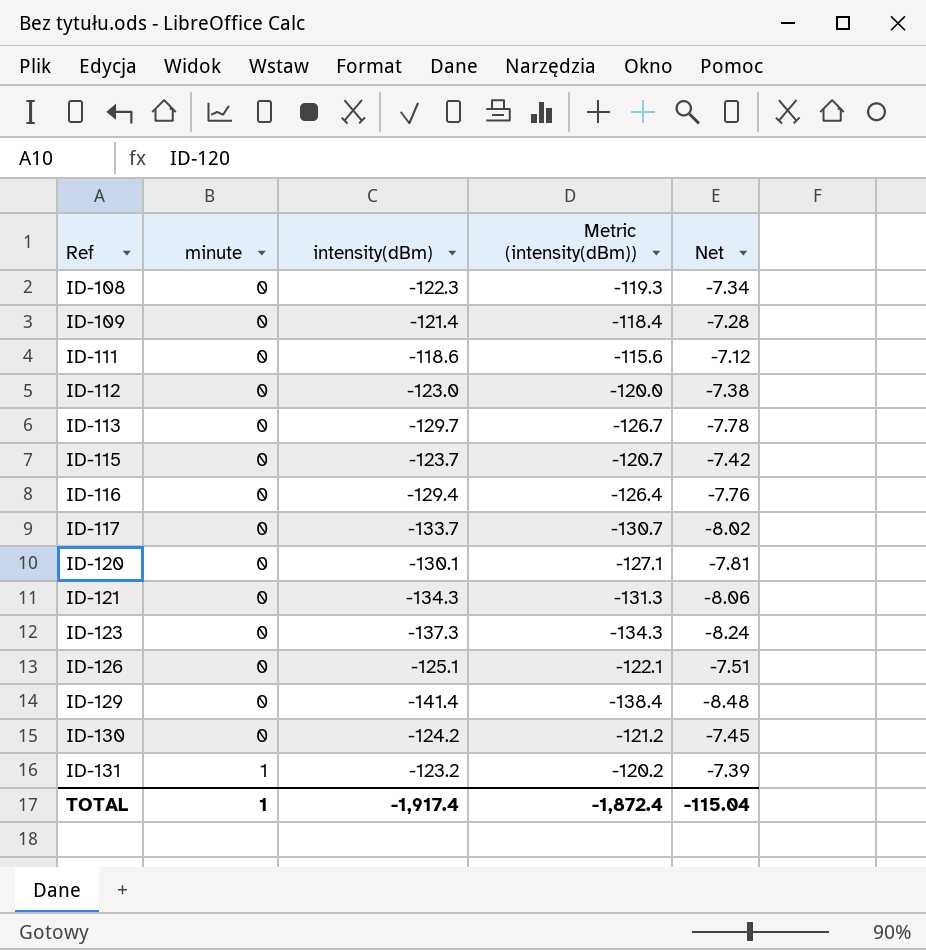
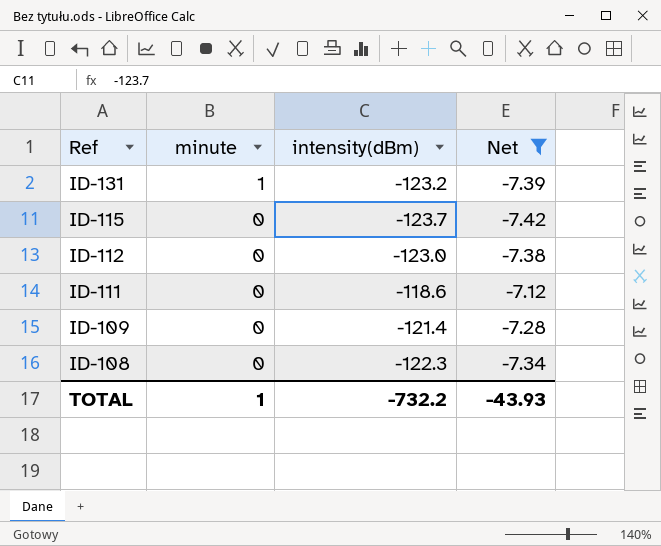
filter: none -> Net >= -7.42
row order: Ref ascending -> Ref descending
column Metric (intensity(dBm)) | formula: [intensity(dBm)] + 3 -> none
TOTAL | intensity(dBm): -1,917.4 -> -732.2
TOTAL | Net: -115.04 -> -43.93

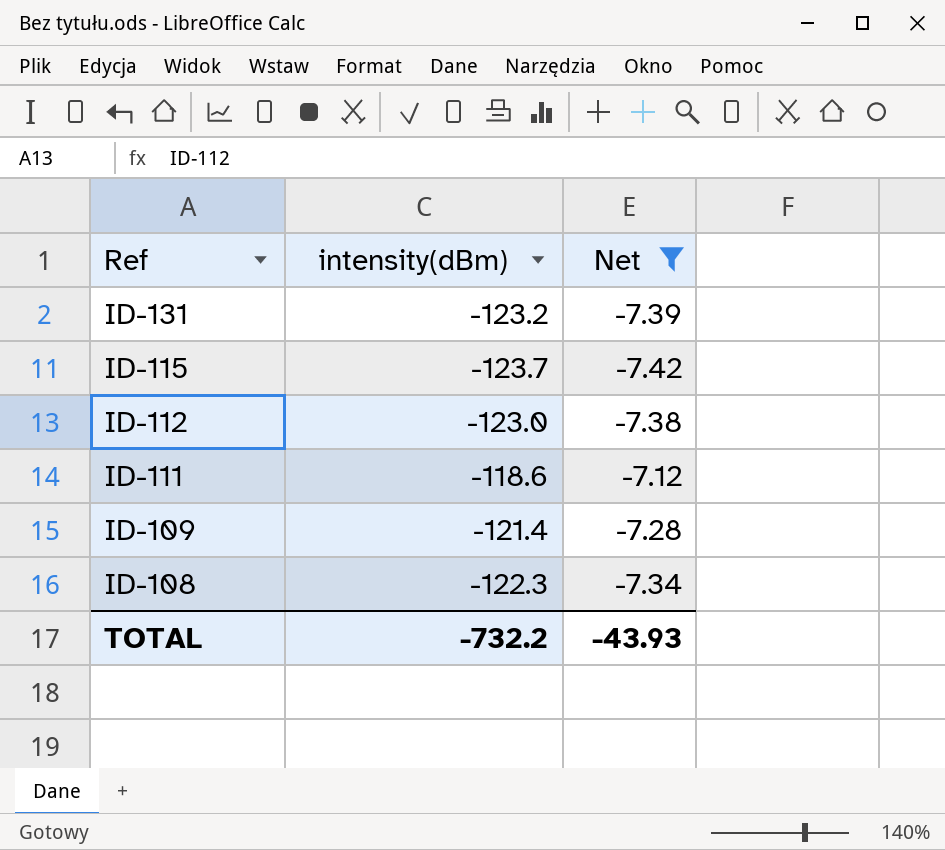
column minute | position: 2 -> none

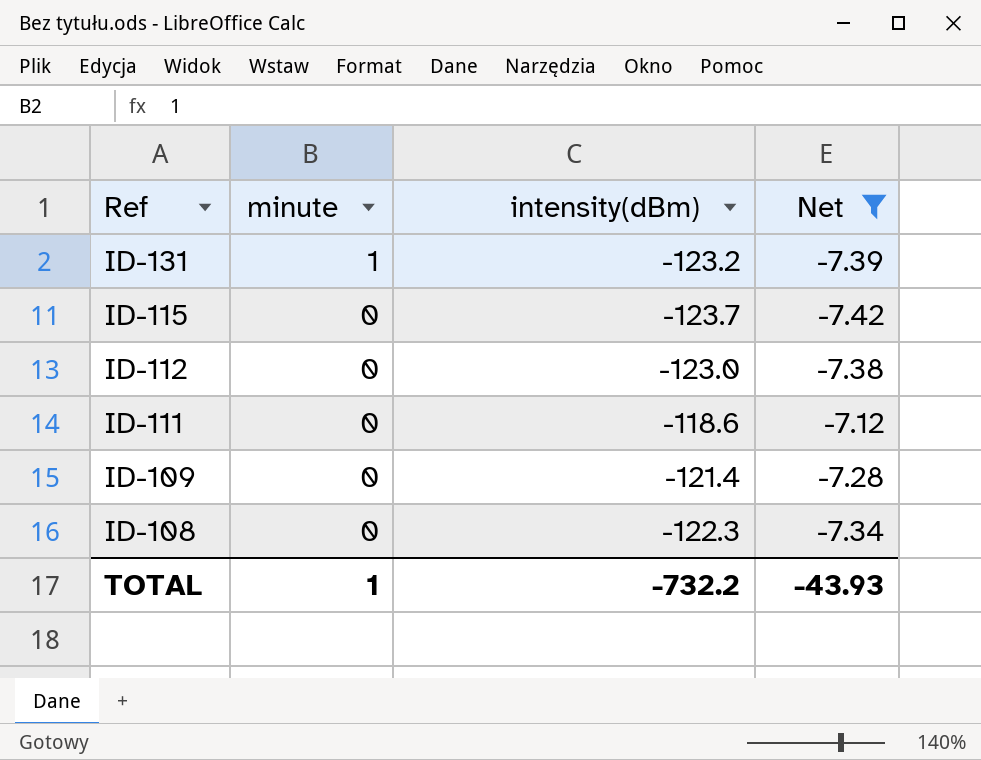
column minute | position: none -> 2

